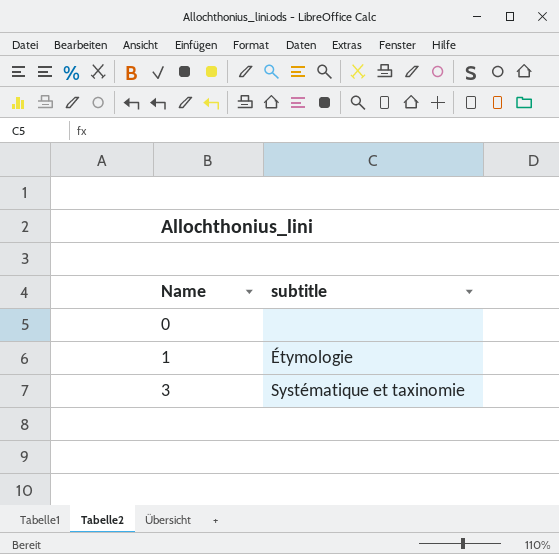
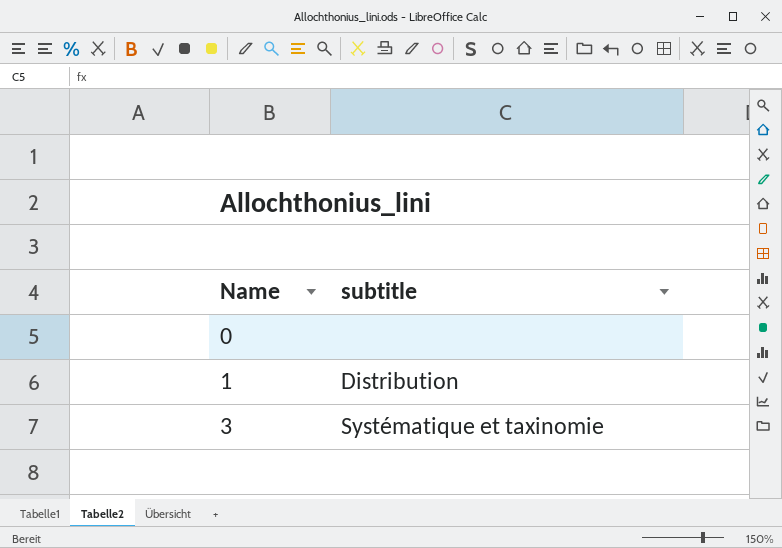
1 | subtitle: Étymologie -> Distribution

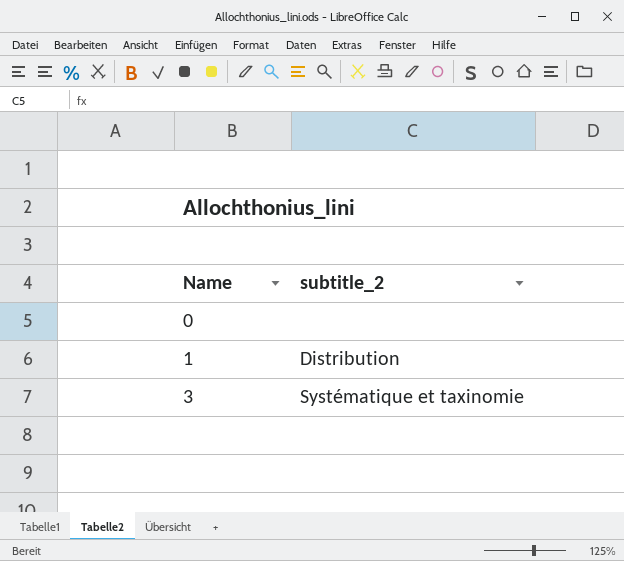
column name: subtitle -> subtitle_2

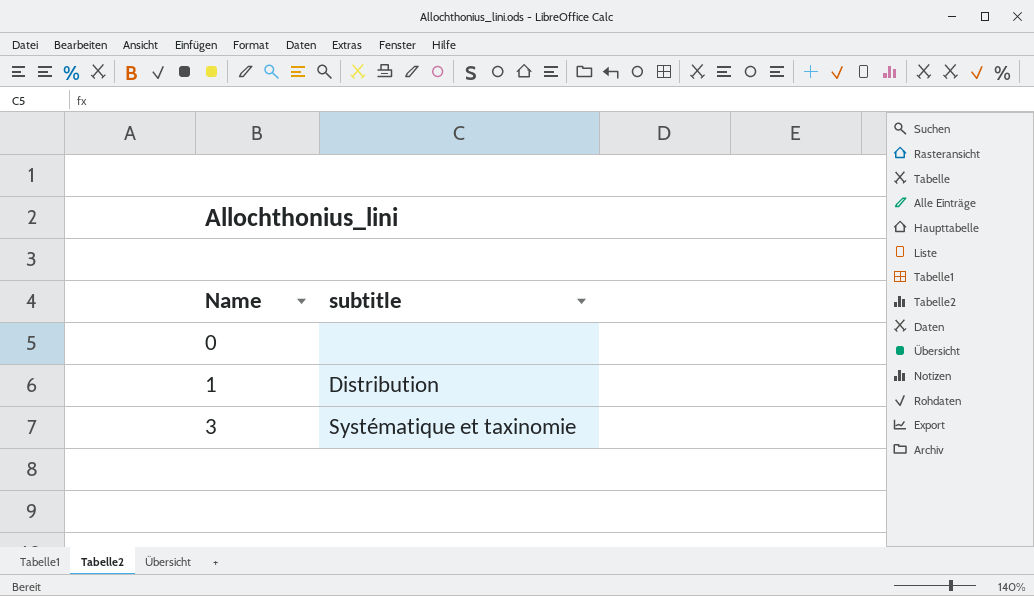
column name: subtitle_2 -> subtitle

